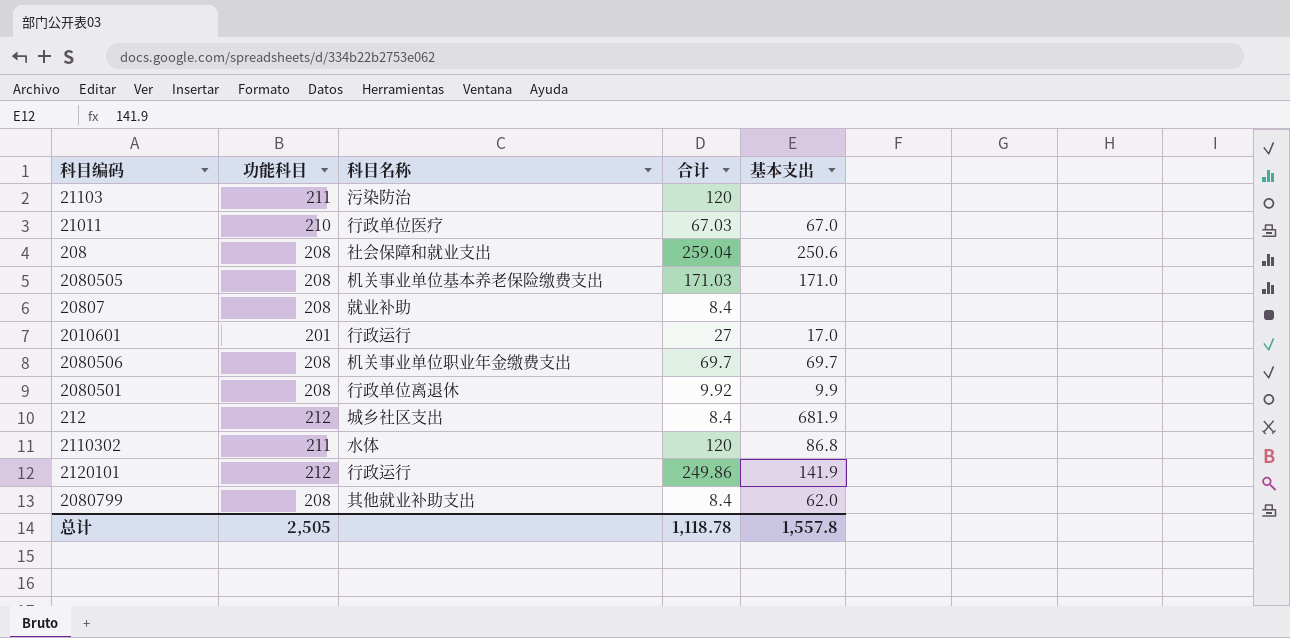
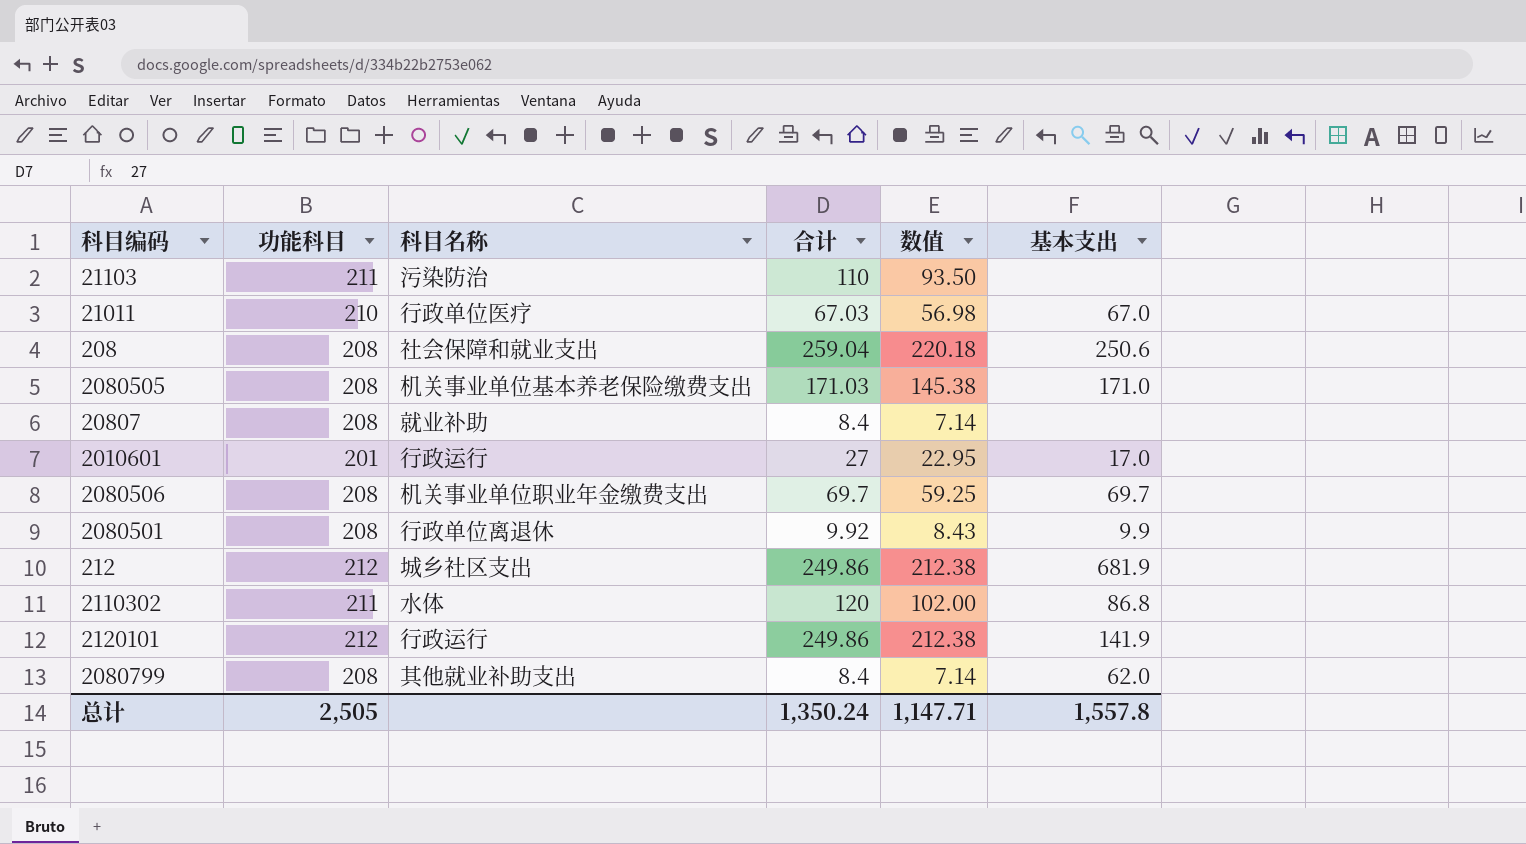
column 数值 | formula: none -> [合计] * 0.85
21103 | 合计: 120 -> 110
212 | 合计: 8.4 -> 249.86
总计 | 合计: 1,118.78 -> 1,350.24

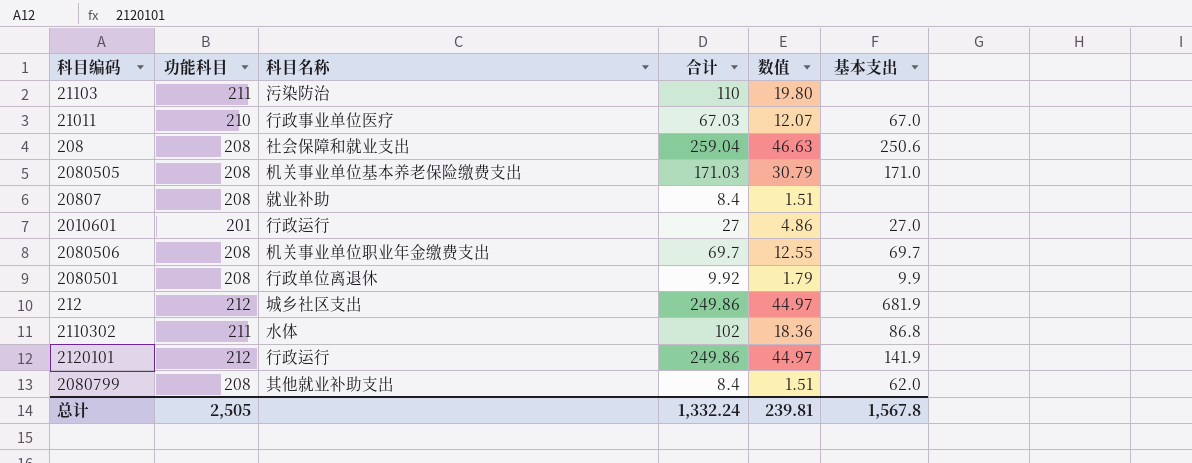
column 数值 | formula: [合计] * 0.85 -> [合计] * 0.18
21011 | 科目名称: 行政单位医疗 -> 行政事业单位医疗
2010601 | 基本支出: 17.0 -> 27.0
2110302 | 合计: 120 -> 102
总计 | 合计: 1,350.24 -> 1,332.24
总计 | 数值: 1,147.71 -> 239.81
总计 | 基本支出: 1,557.8 -> 1,567.8

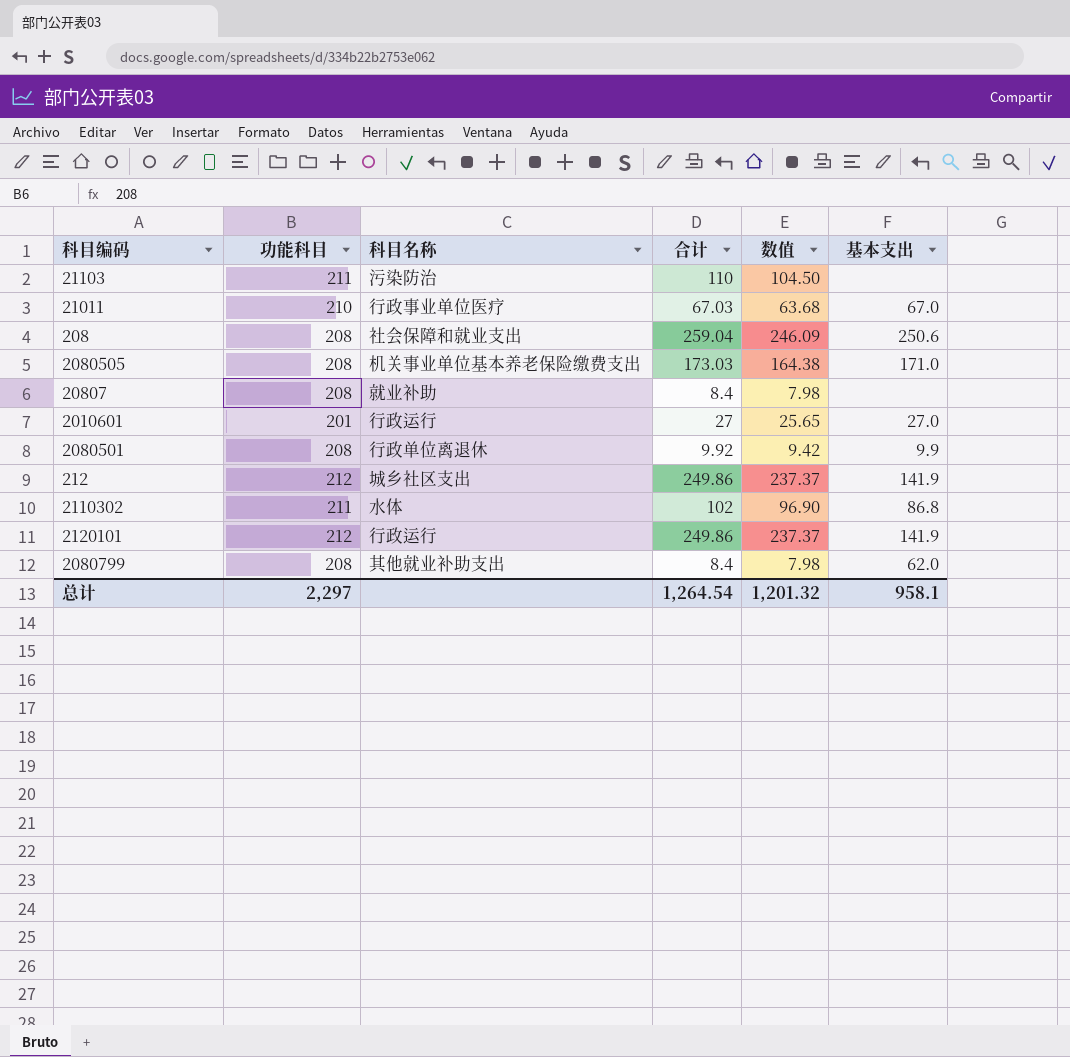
column 数值 | formula: [合计] * 0.18 -> [合计] * 0.95
row 2080506: 208 | 机关事业单位职业年金缴费支出 | 69.7 | 12.55 | 69.7 -> none
2080505 | 合计: 171.03 -> 173.03
212 | 基本支出: 681.9 -> 141.9
总计 | 功能科目: 2,505 -> 2,297
总计 | 合计: 1,332.24 -> 1,264.54
总计 | 数值: 239.81 -> 1,201.32
总计 | 基本支出: 1,567.8 -> 958.1

